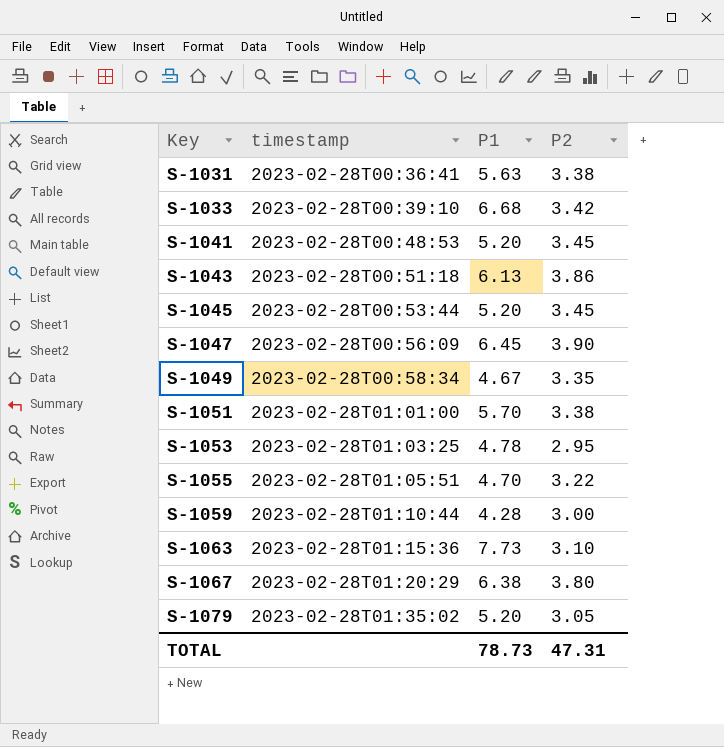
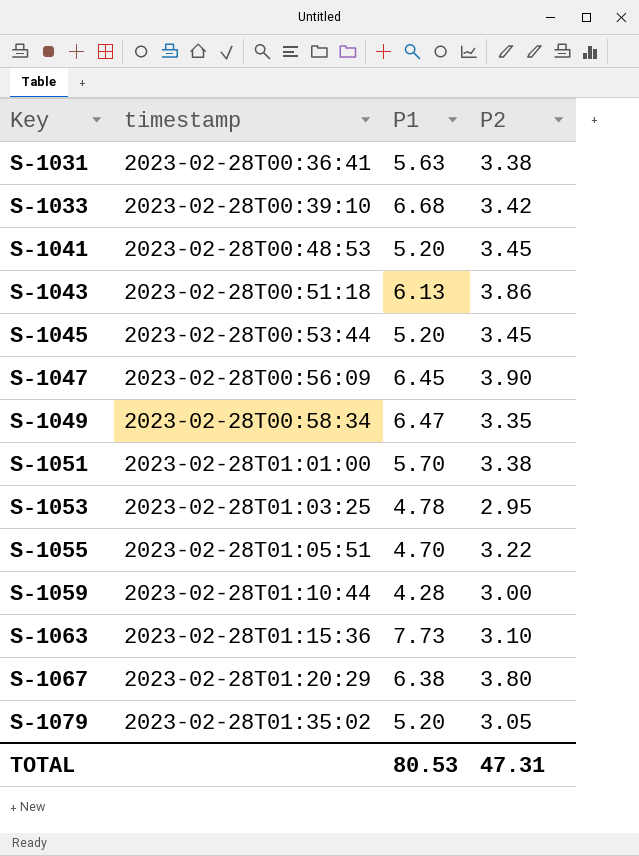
S-1049 | P1: 4.67 -> 6.47
TOTAL | P1: 78.73 -> 80.53

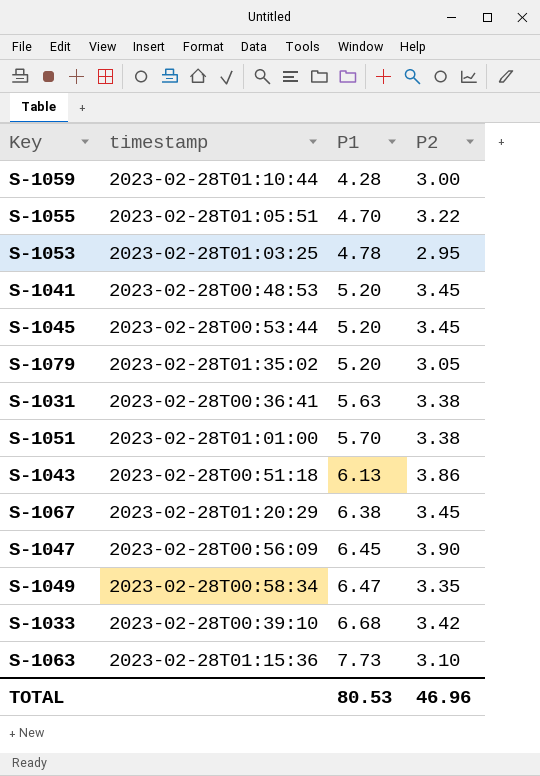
row order: Key ascending -> P1 ascending
S-1067 | P2: 3.80 -> 3.45
TOTAL | P2: 47.31 -> 46.96

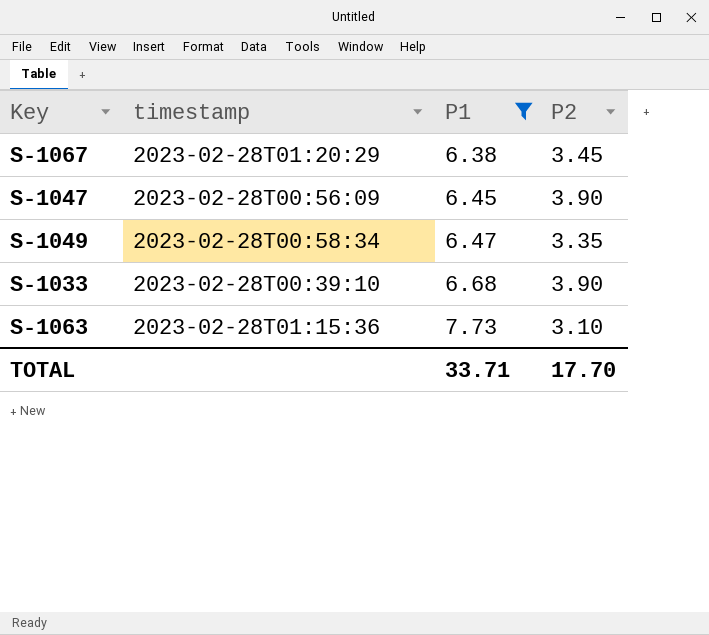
filter: none -> P1 >= 6.38
S-1033 | P2: 3.42 -> 3.90
TOTAL | P1: 80.53 -> 33.71
TOTAL | P2: 46.96 -> 17.70

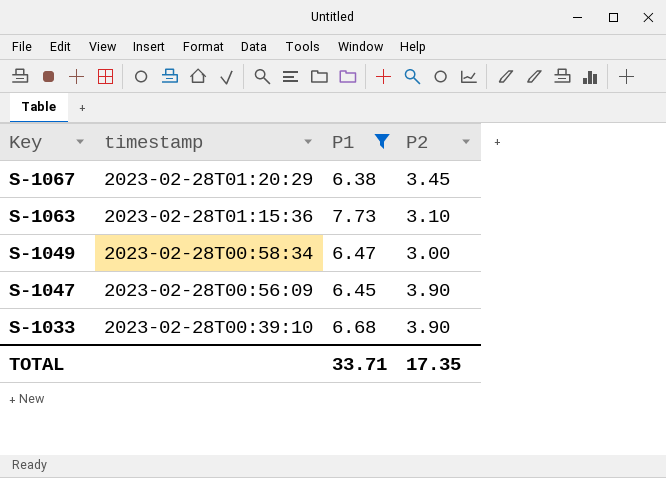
row order: P1 ascending -> Key descending
S-1049 | P2: 3.35 -> 3.00
TOTAL | P2: 17.70 -> 17.35

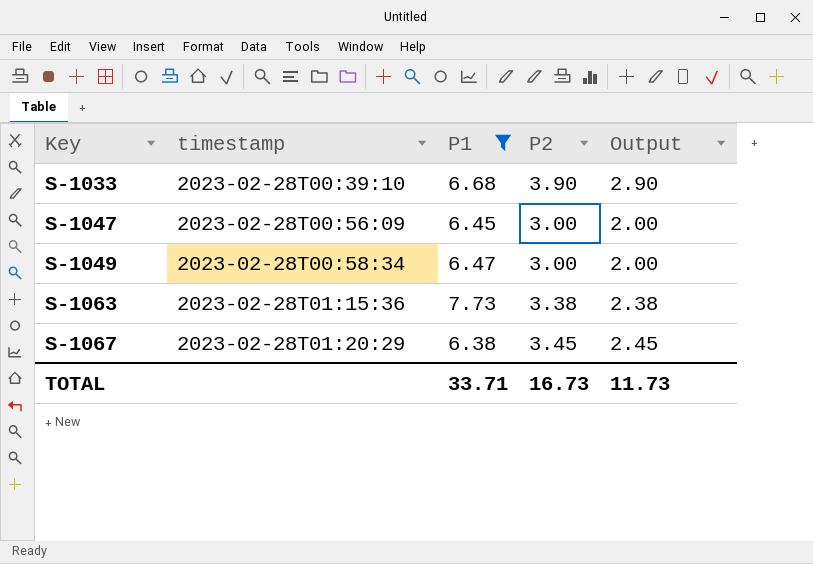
row order: Key descending -> Key ascending
column Output | formula: none -> [P2] - 1
S-1047 | P2: 3.90 -> 3.00
S-1063 | P2: 3.10 -> 3.38
TOTAL | P2: 17.35 -> 16.73

